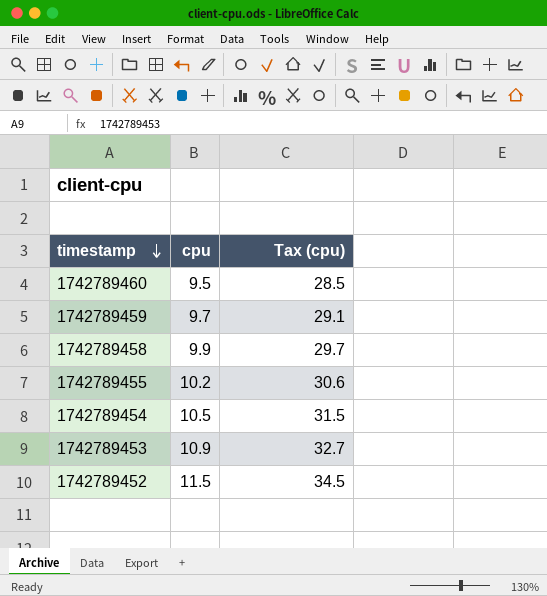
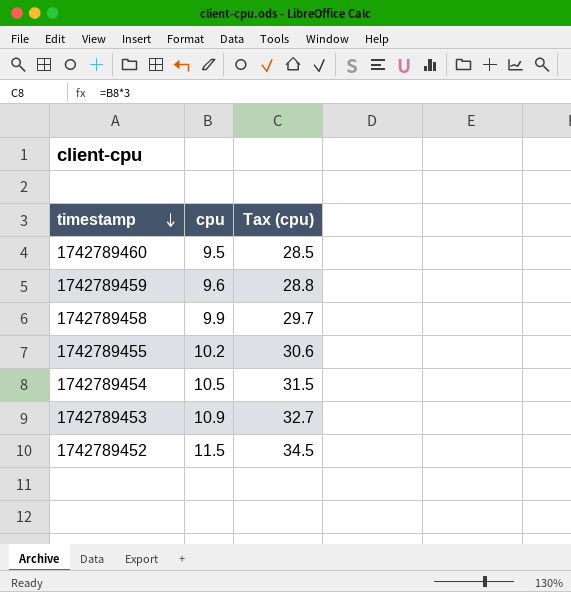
1742789459 | cpu: 9.7 -> 9.6
1742789459 | Tax (cpu): 29.1 -> 28.8

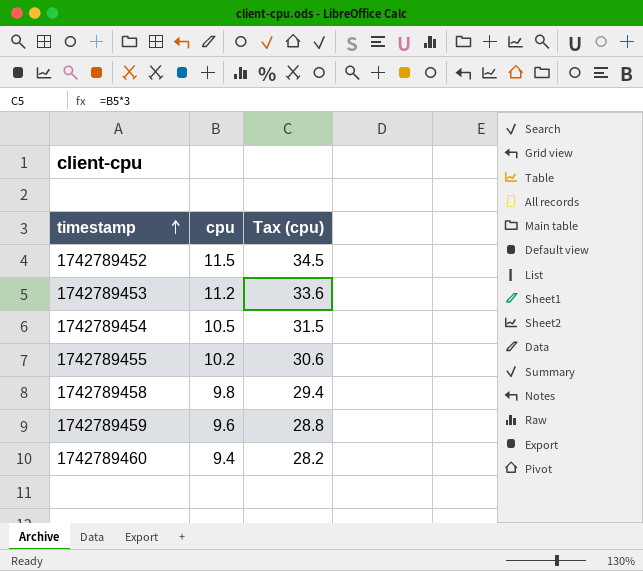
row order: timestamp descending -> timestamp ascending
1742789453 | cpu: 10.9 -> 11.2
1742789453 | Tax (cpu): 32.7 -> 33.6
1742789458 | cpu: 9.9 -> 9.8
1742789458 | Tax (cpu): 29.7 -> 29.4
1742789460 | cpu: 9.5 -> 9.4
1742789460 | Tax (cpu): 28.5 -> 28.2

